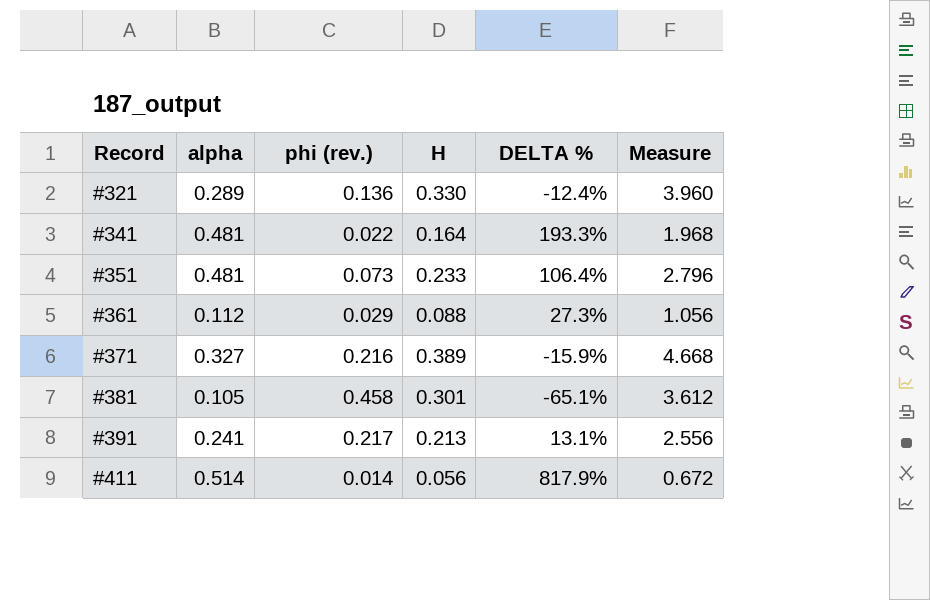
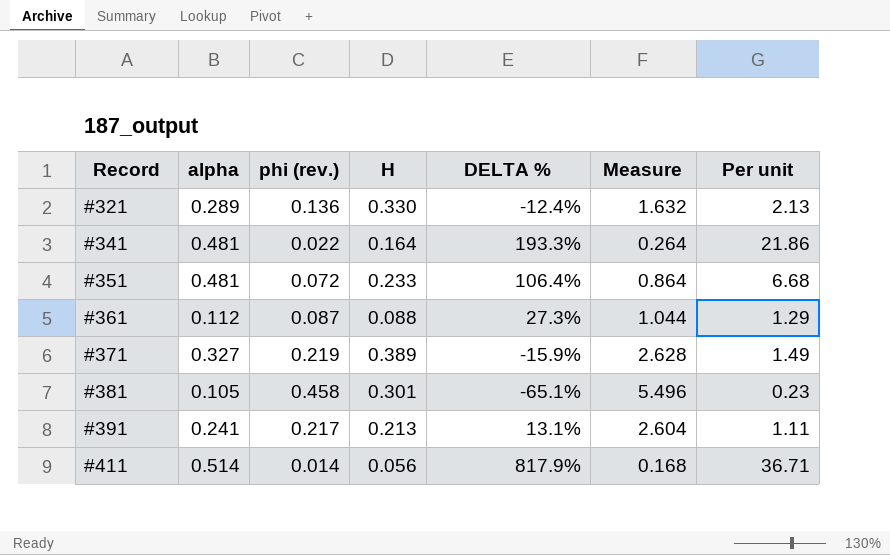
column Measure | formula: [H] * 12 -> [phi (rev.)] * 12
column Per unit | formula: none -> [alpha] / [phi (rev.)]
#351 | phi (rev.): 0.073 -> 0.072
#361 | phi (rev.): 0.029 -> 0.087
#371 | phi (rev.): 0.216 -> 0.219

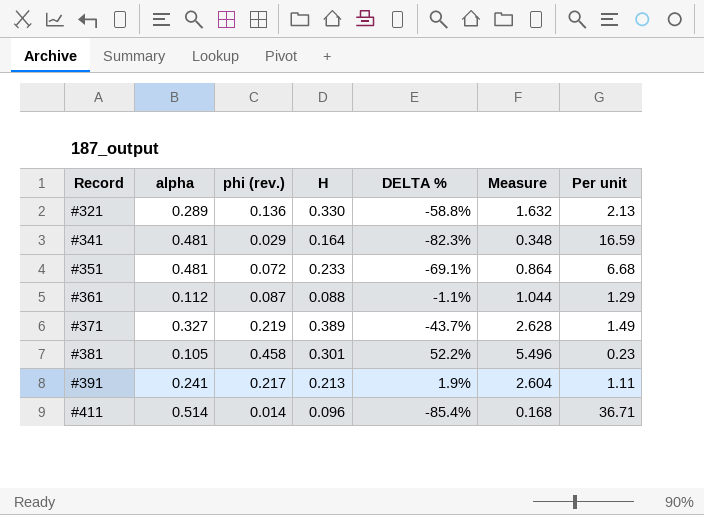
column DELTA % | formula: ([alpha] - [H]) / [H] -> ([phi (rev.)] - [H]) / [H]
#341 | phi (rev.): 0.022 -> 0.029
#341 | Measure: 0.264 -> 0.348
#341 | Per unit: 21.86 -> 16.59
#411 | H: 0.056 -> 0.096

